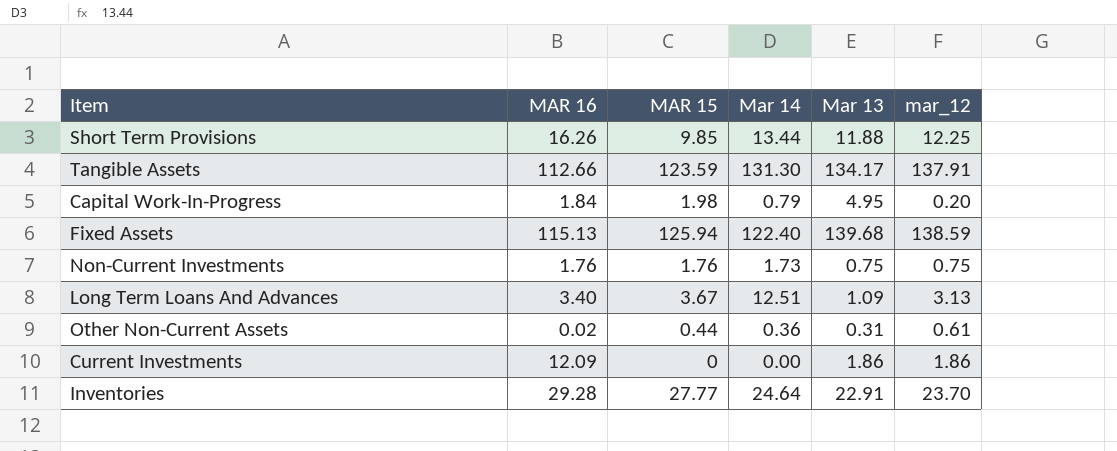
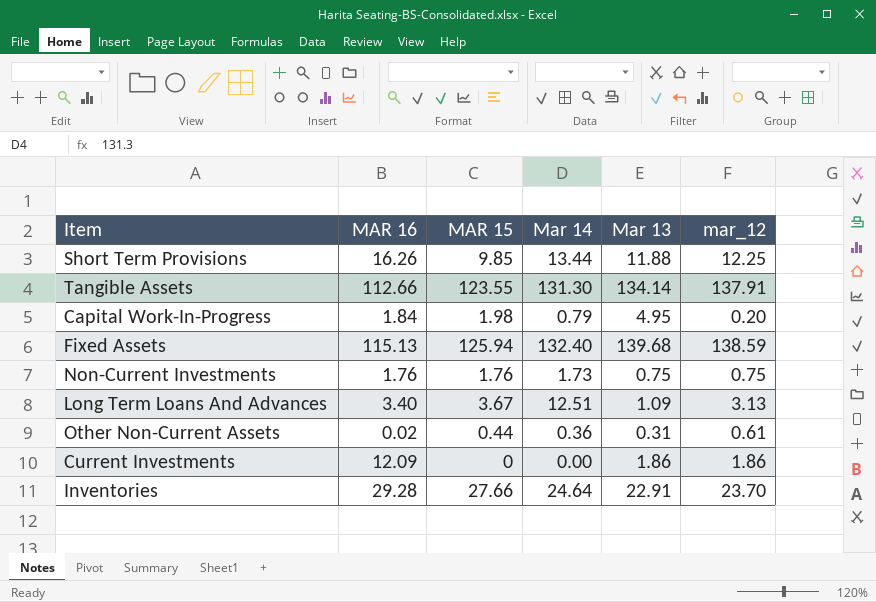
Tangible Assets | MAR 15: 123.59 -> 123.55
Tangible Assets | Mar 13: 134.17 -> 134.14
Fixed Assets | Mar 14: 122.40 -> 132.40
Inventories | MAR 15: 27.77 -> 27.66

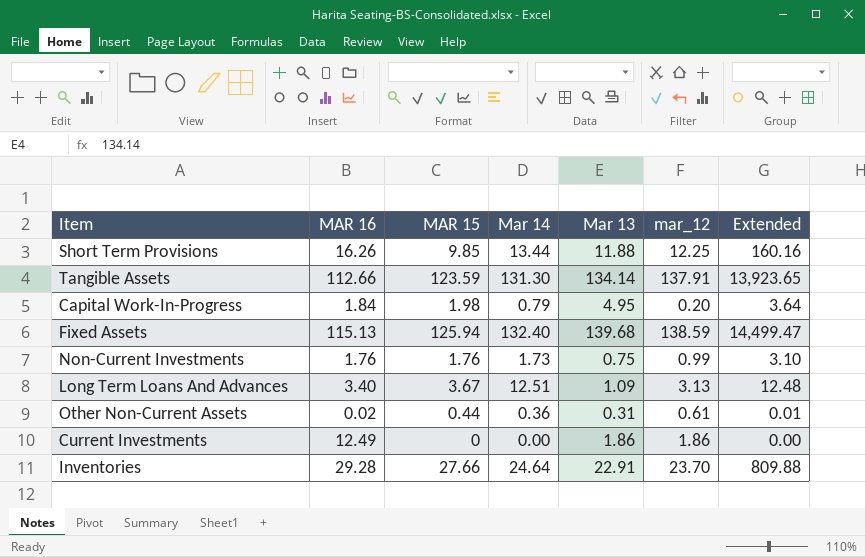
column Extended | formula: none -> [MAR 16] * [MAR 15]
Tangible Assets | MAR 15: 123.55 -> 123.59
Non-Current Investments | mar_12: 0.75 -> 0.99
Current Investments | MAR 16: 12.09 -> 12.49

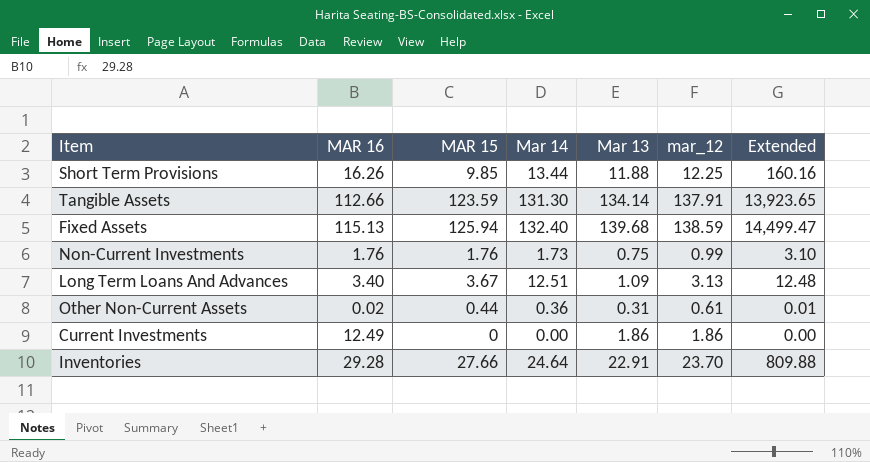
row Capital Work-In-Progress: 1.84 | 1.98 | 0.79 | 4.95 | 0.20 | 3.64 -> none

